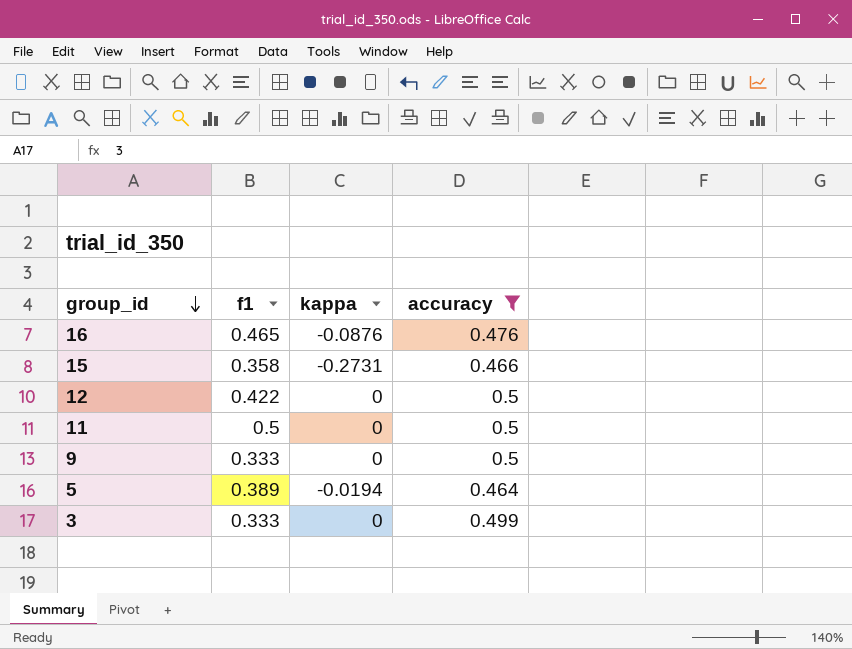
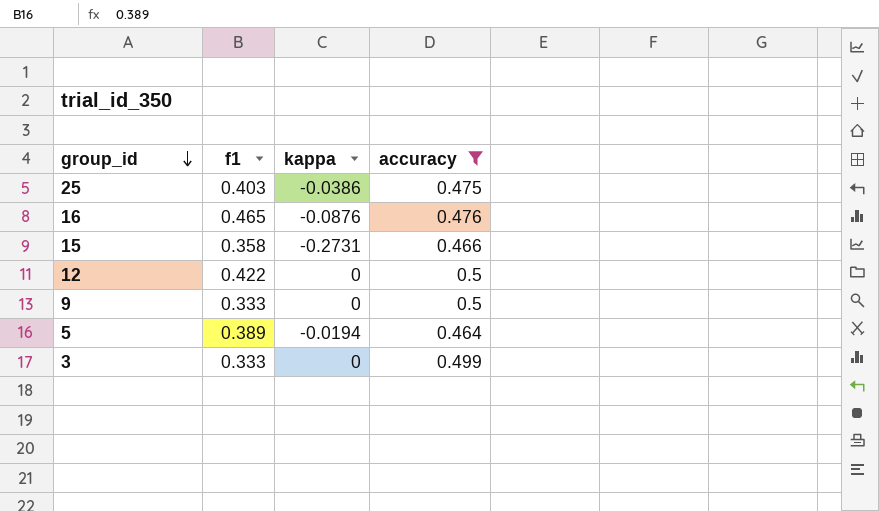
row 11: 0.5 | 0 | 0.5 -> none
row 25: none -> 0.403 | -0.0386 | 0.475

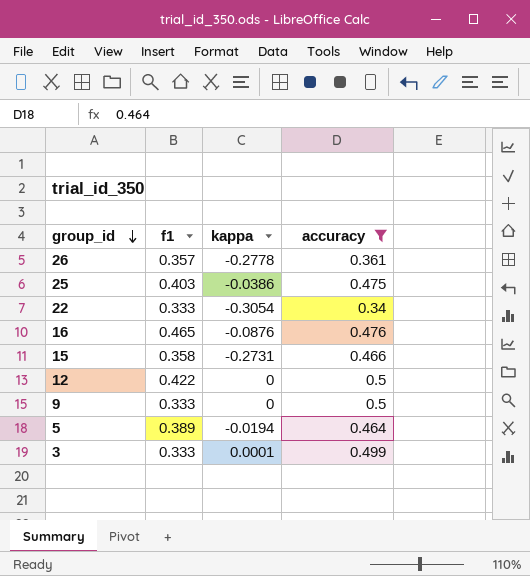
row 26: none -> 0.357 | -0.2778 | 0.361
row 22: none -> 0.333 | -0.3054 | 0.34
3 | kappa: 0 -> 0.0001

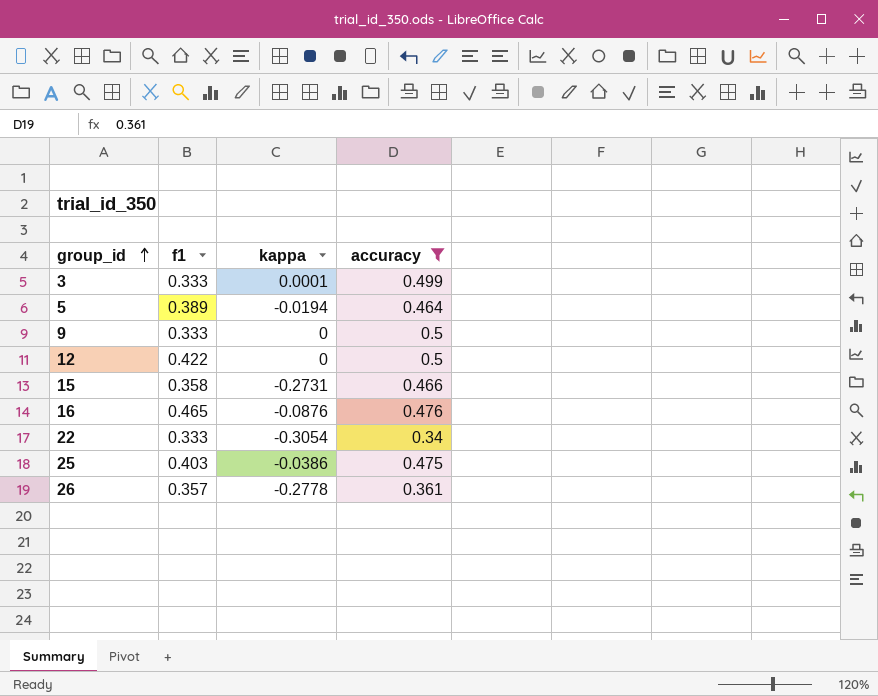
row order: group_id descending -> group_id ascending

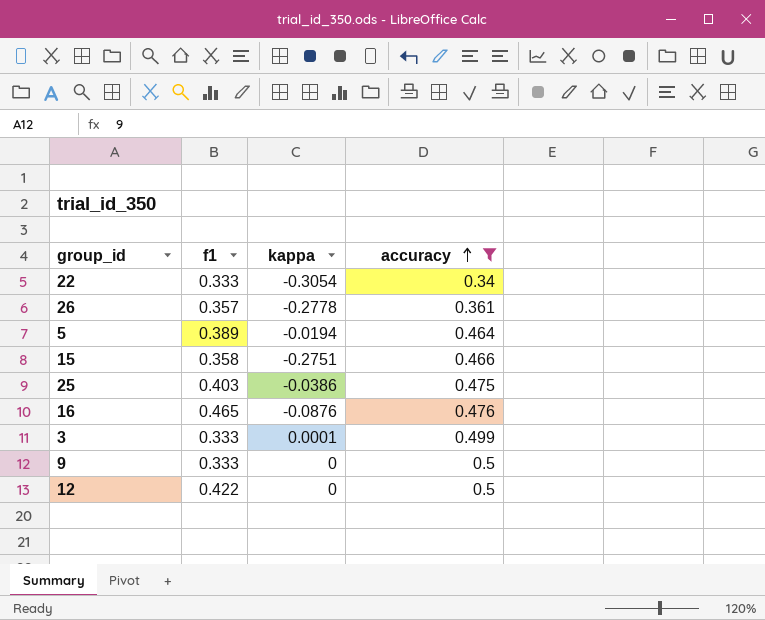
row order: group_id ascending -> accuracy ascending
15 | kappa: -0.2731 -> -0.2751

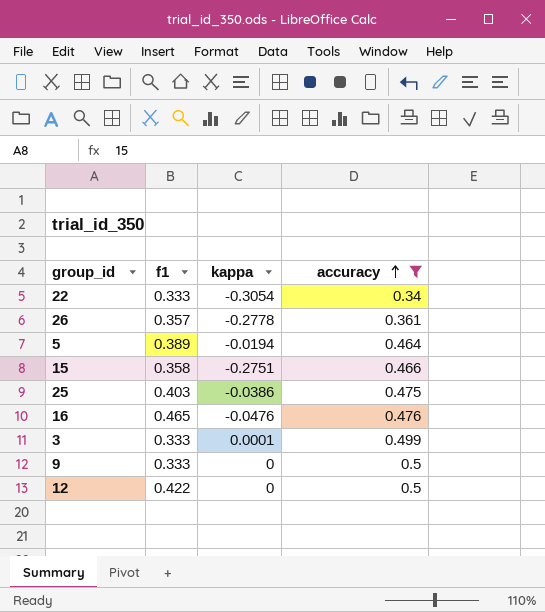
16 | kappa: -0.0876 -> -0.0476

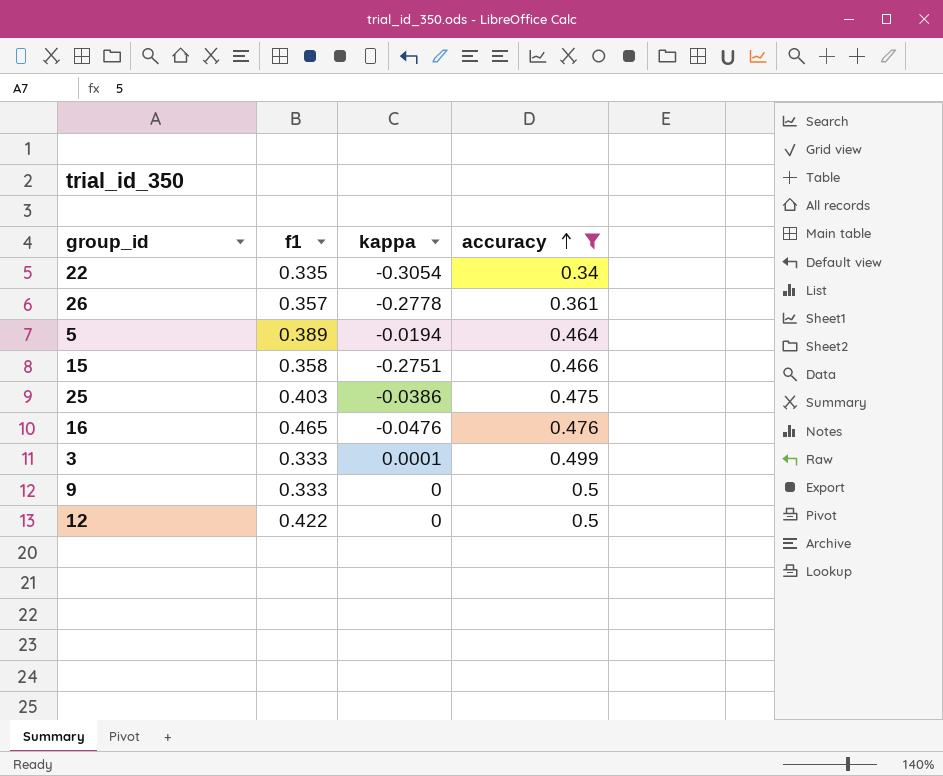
22 | f1: 0.333 -> 0.335

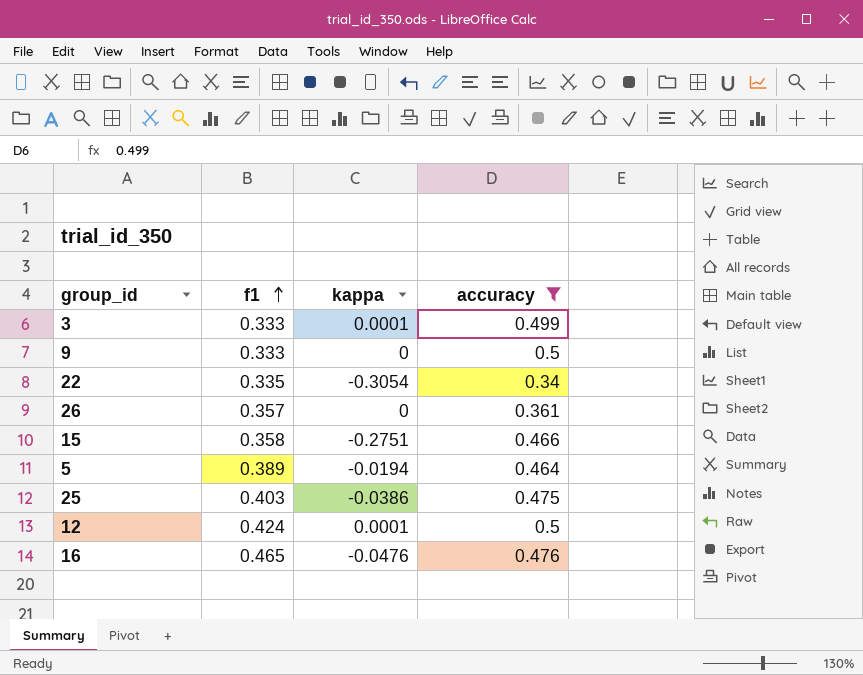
row order: accuracy ascending -> f1 ascending
26 | kappa: -0.2778 -> 0
12 | f1: 0.422 -> 0.424
12 | kappa: 0 -> 0.0001

